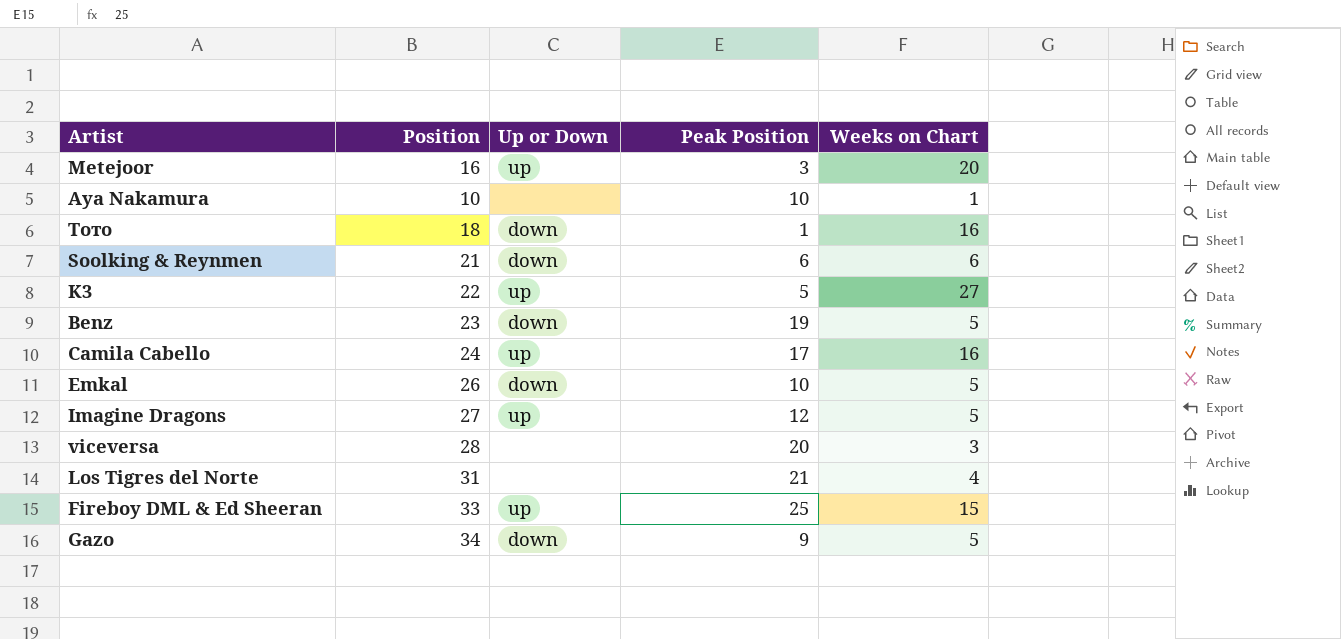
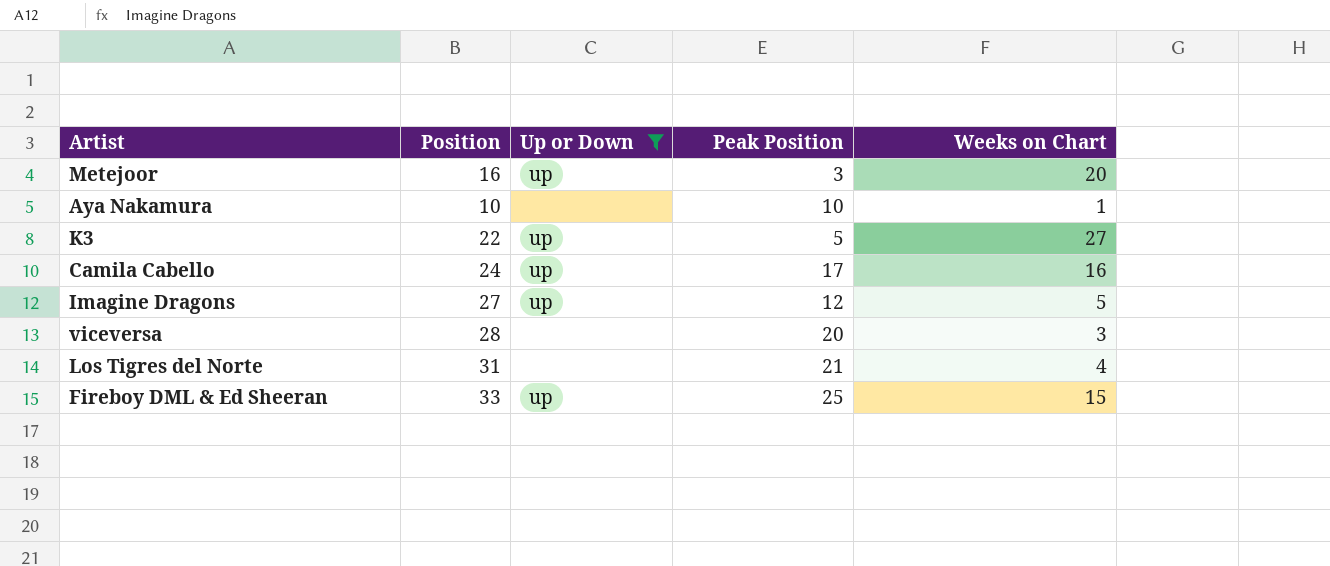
filter: none -> Up or Down != down

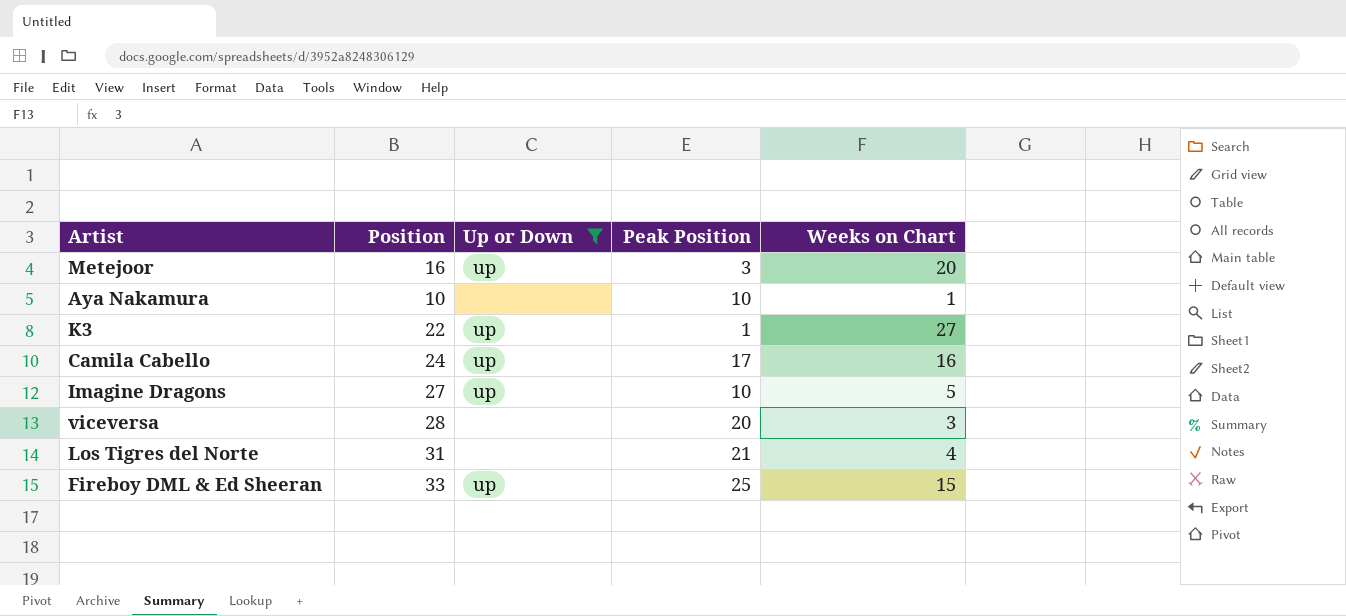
K3 | Peak Position: 5 -> 1
Imagine Dragons | Peak Position: 12 -> 10

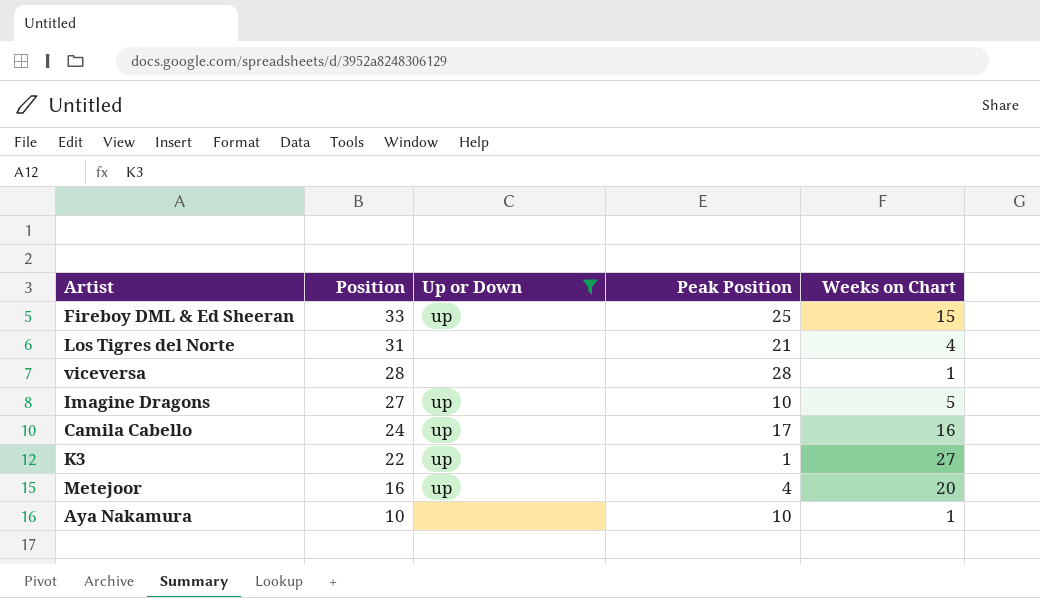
row order: none -> Position descending
viceversa | Peak Position: 20 -> 28
viceversa | Weeks on Chart: 3 -> 1
Metejoor | Peak Position: 3 -> 4

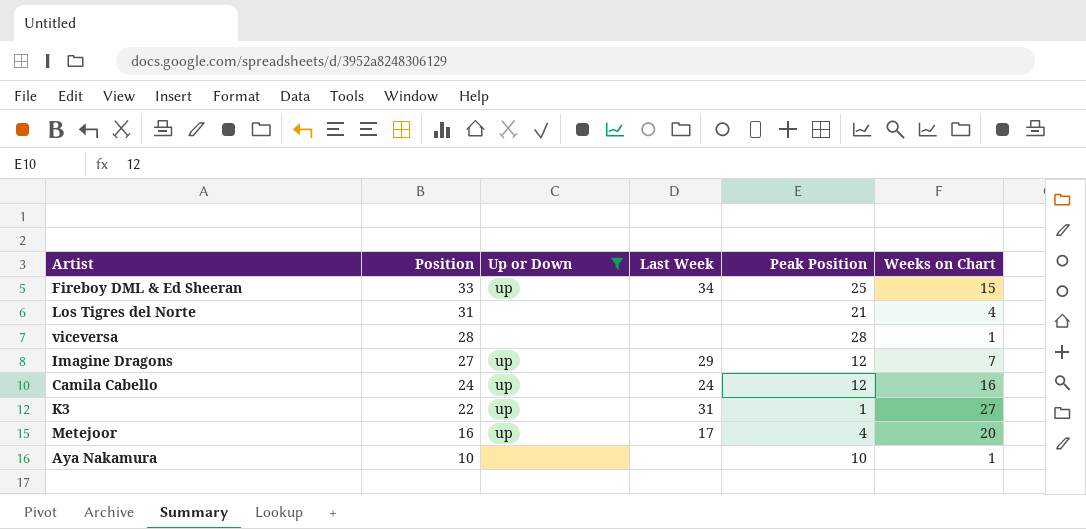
column Last Week | position: none -> 4
Imagine Dragons | Peak Position: 10 -> 12
Imagine Dragons | Weeks on Chart: 5 -> 7
Camila Cabello | Peak Position: 17 -> 12

